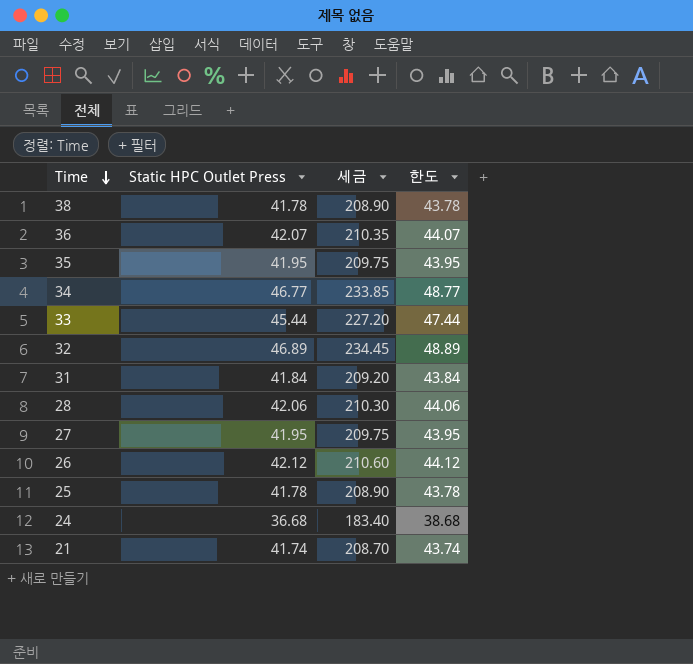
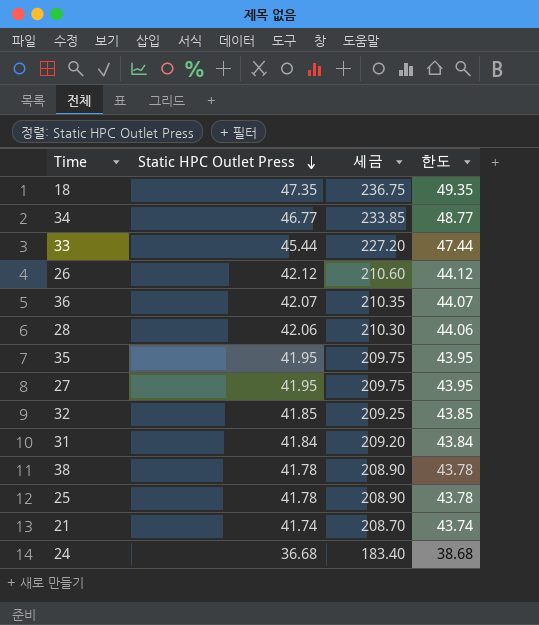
row order: Time descending -> Static HPC Outlet Press descending
row 18: none -> 47.35 | 236.75 | 49.35
32 | Static HPC Outlet Press: 46.89 -> 41.85
32 | 세금: 234.45 -> 209.25
32 | 한도: 48.89 -> 43.85

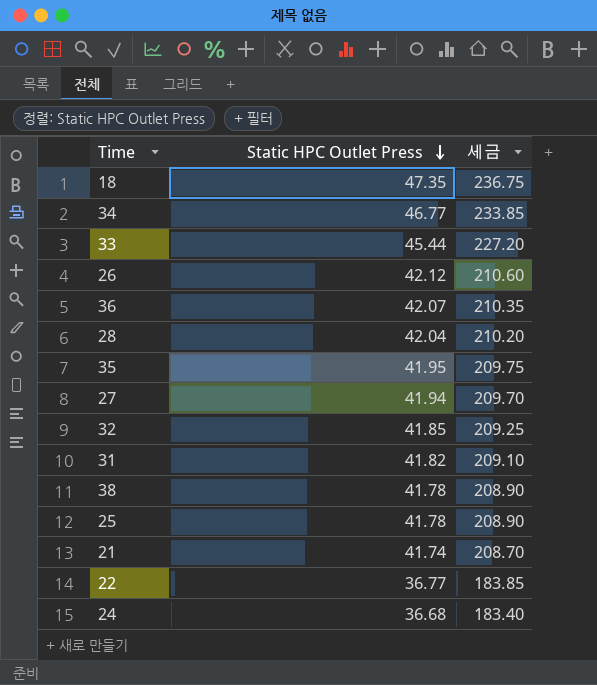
column 한도 | formula: [Static HPC Outlet Press] + 2 -> none
28 | Static HPC Outlet Press: 42.06 -> 42.04
28 | 세금: 210.30 -> 210.20
27 | Static HPC Outlet Press: 41.95 -> 41.94
27 | 세금: 209.75 -> 209.70
31 | Static HPC Outlet Press: 41.84 -> 41.82
31 | 세금: 209.20 -> 209.10
row 22: none -> 36.77 | 183.85

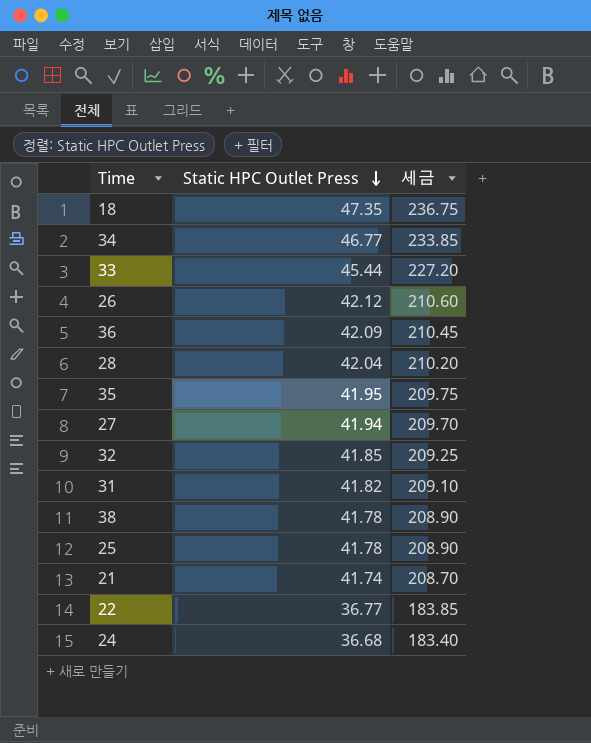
36 | Static HPC Outlet Press: 42.07 -> 42.09
36 | 세금: 210.35 -> 210.45

